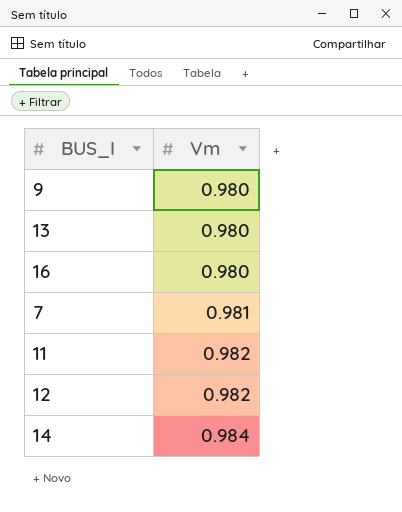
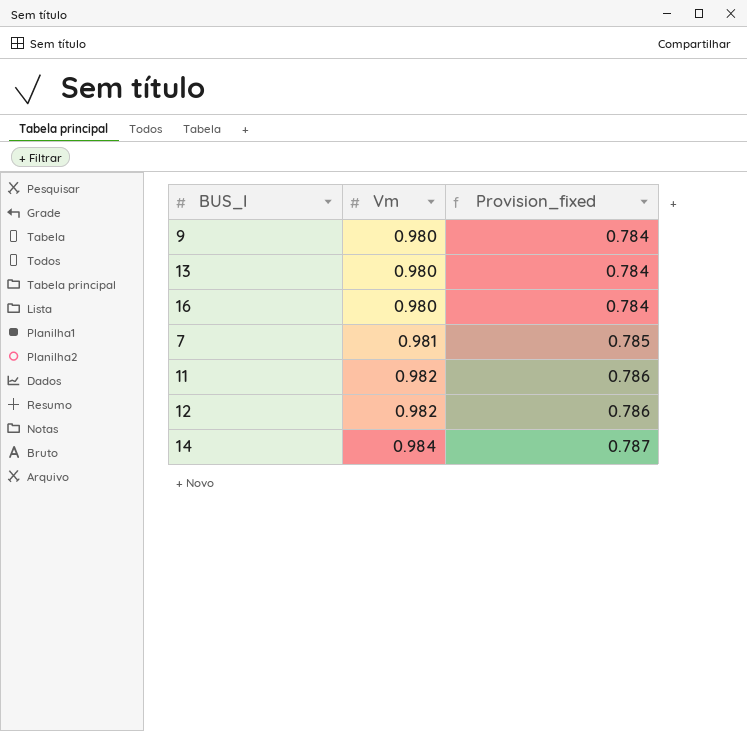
column Provision_fixed | formula: none -> [Vm] * 0.8

